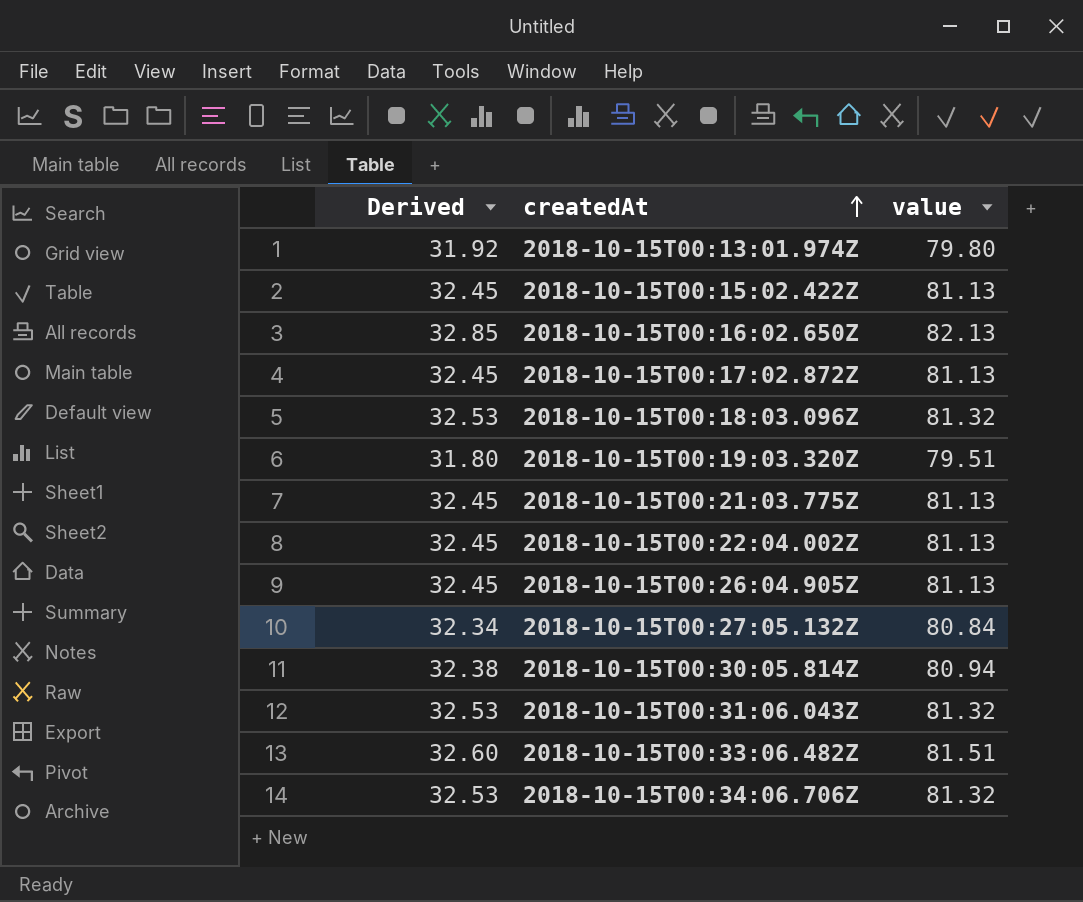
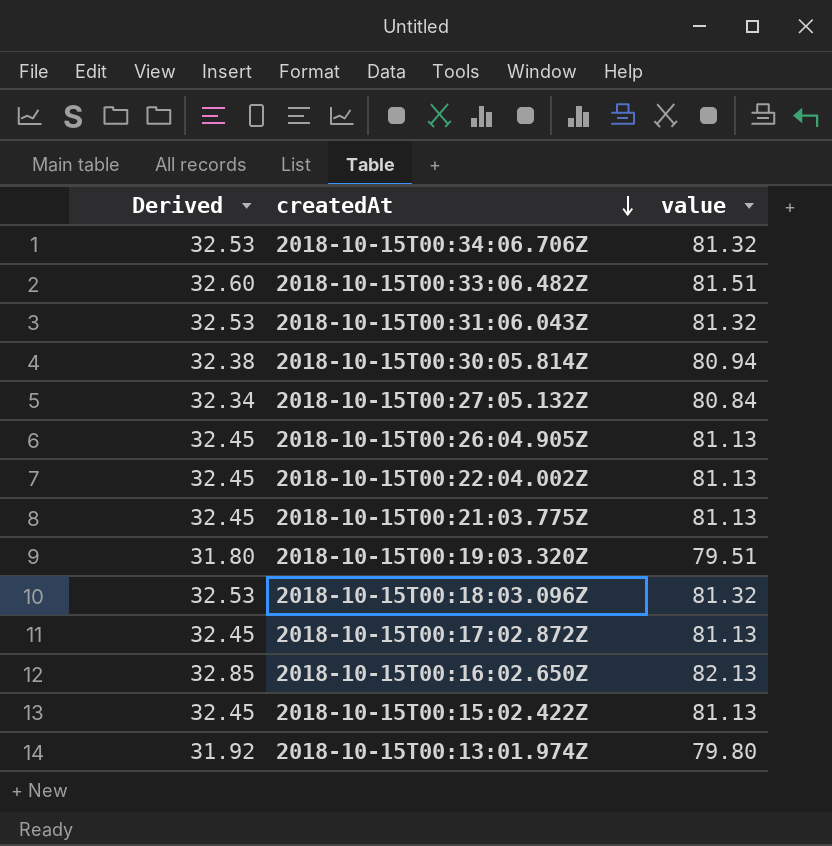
row order: createdAt ascending -> createdAt descending

